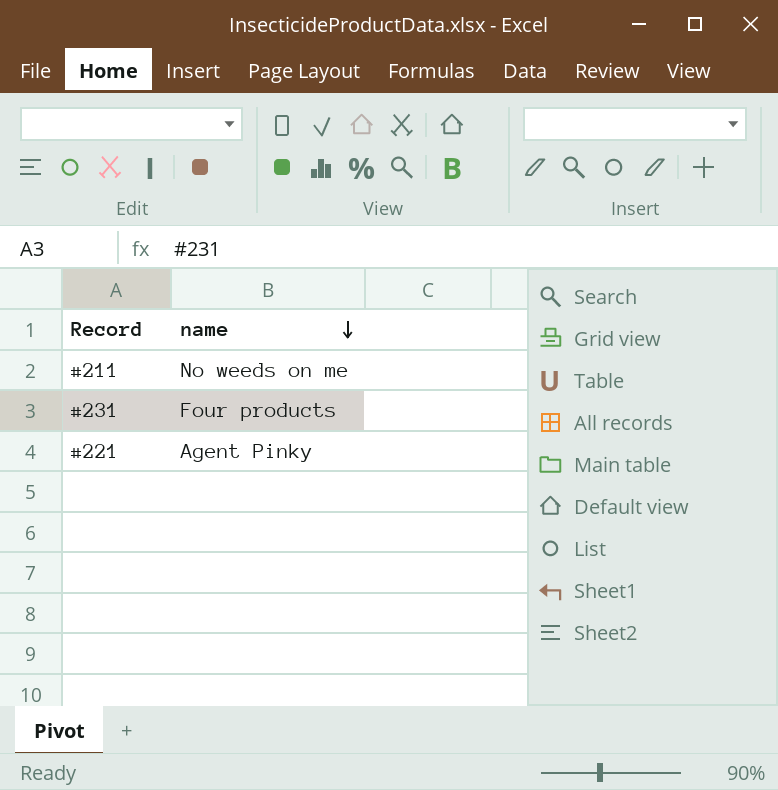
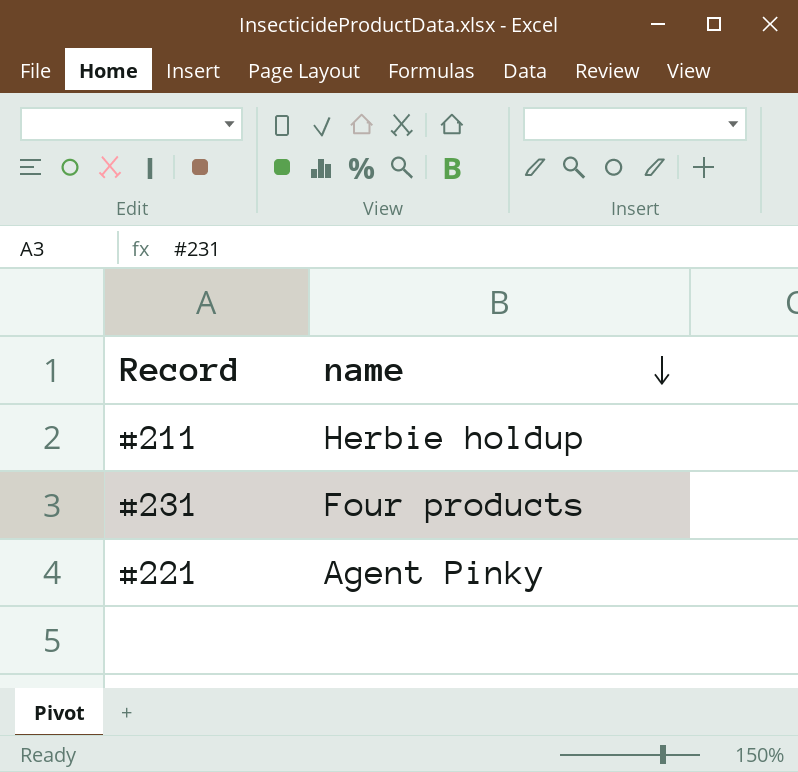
#211 | name: No weeds on me -> Herbie holdup

